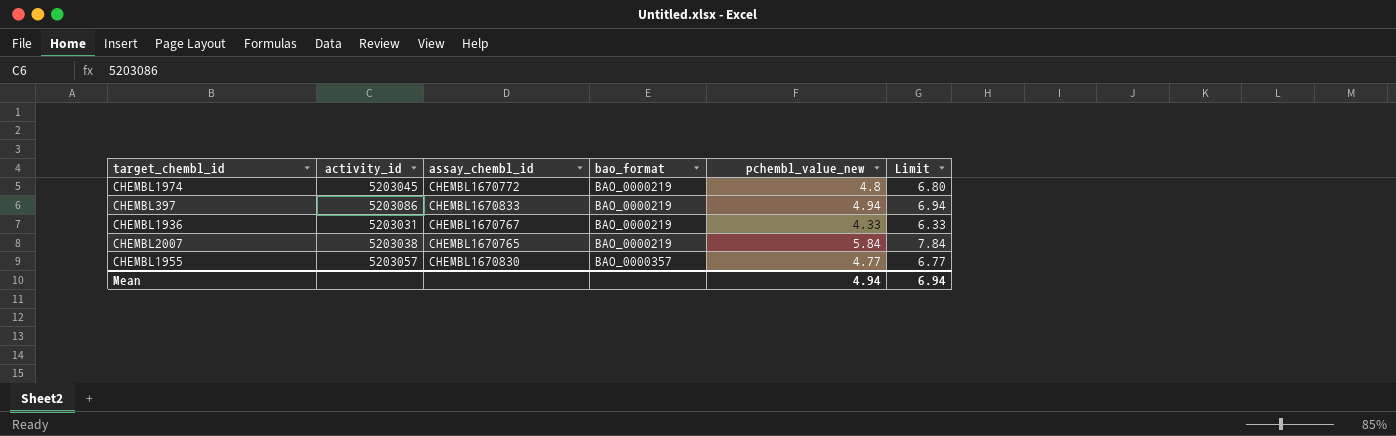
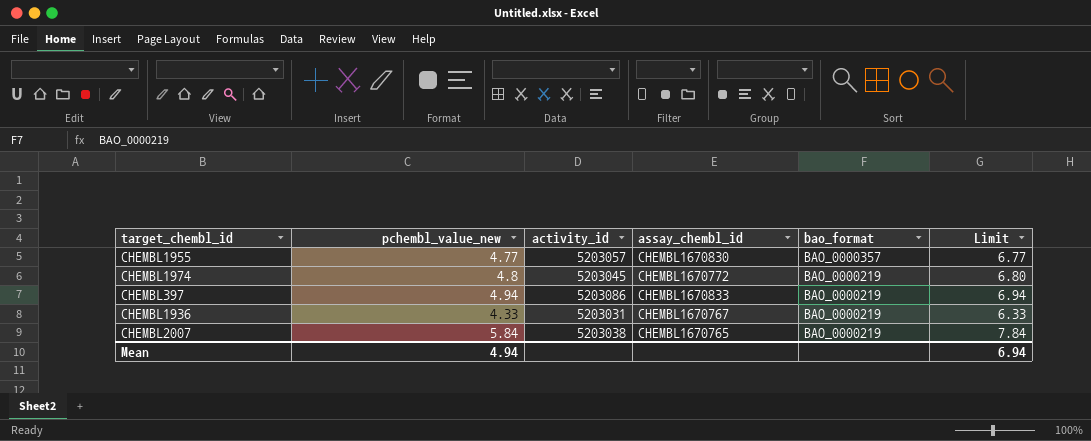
row order: bao_format ascending -> bao_format descending
column pchembl_value_new | position: 5 -> 2

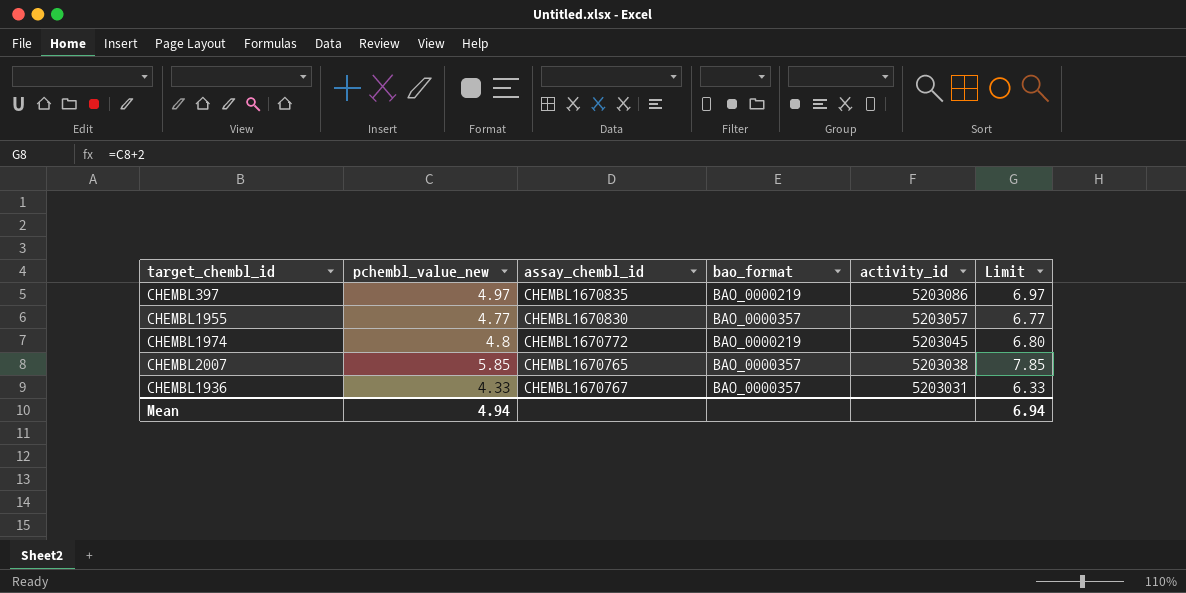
row order: bao_format descending -> activity_id descending
column activity_id | position: 3 -> 5
CHEMBL397 | pchembl_value_new: 4.94 -> 4.97
CHEMBL397 | assay_chembl_id: CHEMBL1670833 -> CHEMBL1670835
CHEMBL397 | Limit: 6.94 -> 6.97
CHEMBL2007 | pchembl_value_new: 5.84 -> 5.85
CHEMBL2007 | bao_format: BAO_0000219 -> BAO_0000357
CHEMBL2007 | Limit: 7.84 -> 7.85
CHEMBL1936 | bao_format: BAO_0000219 -> BAO_0000357

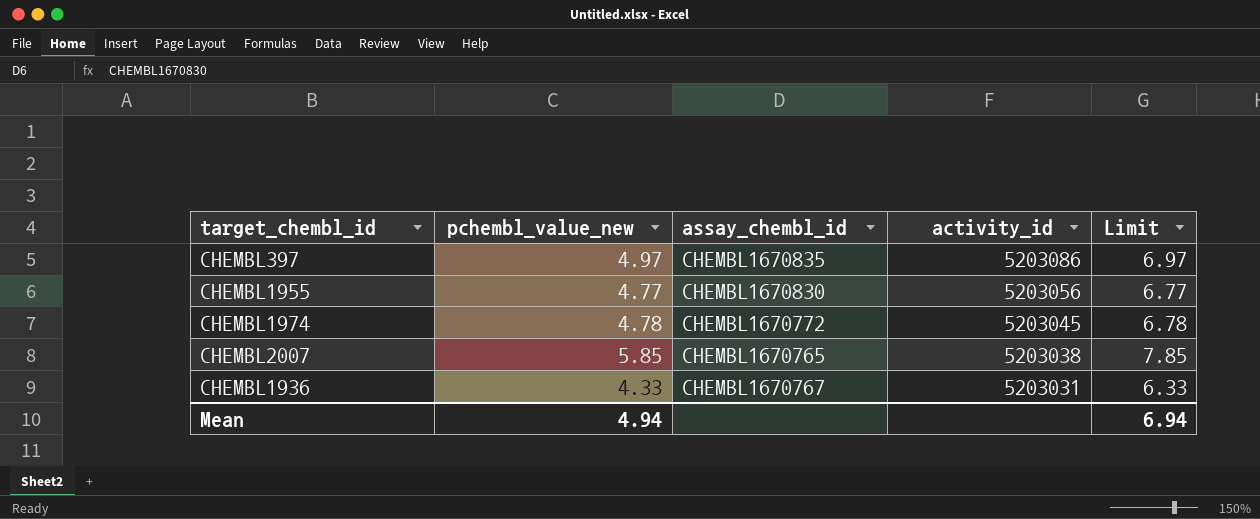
column bao_format | position: 4 -> none
CHEMBL1955 | activity_id: 5203057 -> 5203056
CHEMBL1974 | pchembl_value_new: 4.8 -> 4.78
CHEMBL1974 | Limit: 6.80 -> 6.78

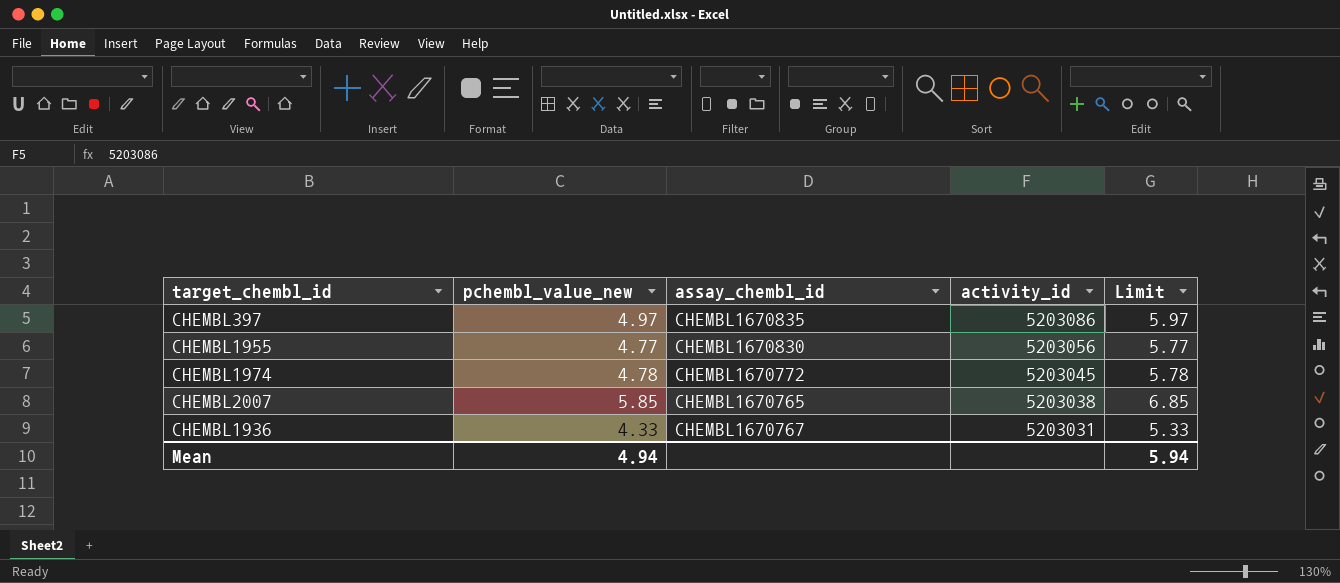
column Limit | formula: [pchembl_value_new] + 2 -> [pchembl_value_new] + 1
Mean | Limit: 6.94 -> 5.94

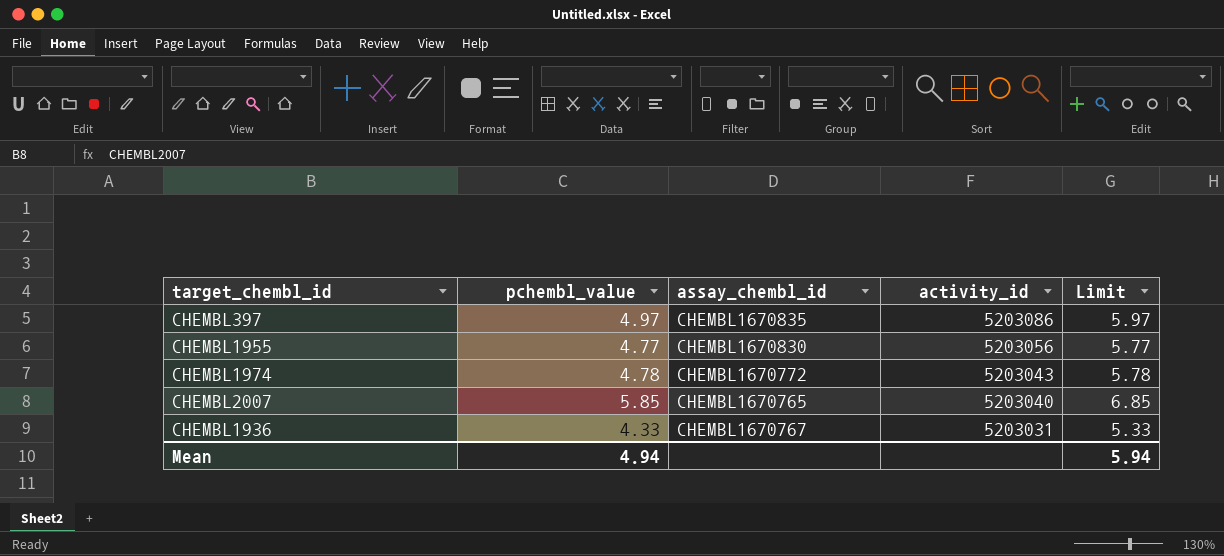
column name: pchembl_value_new -> pchembl_value
CHEMBL1974 | activity_id: 5203045 -> 5203043
CHEMBL2007 | activity_id: 5203038 -> 5203040

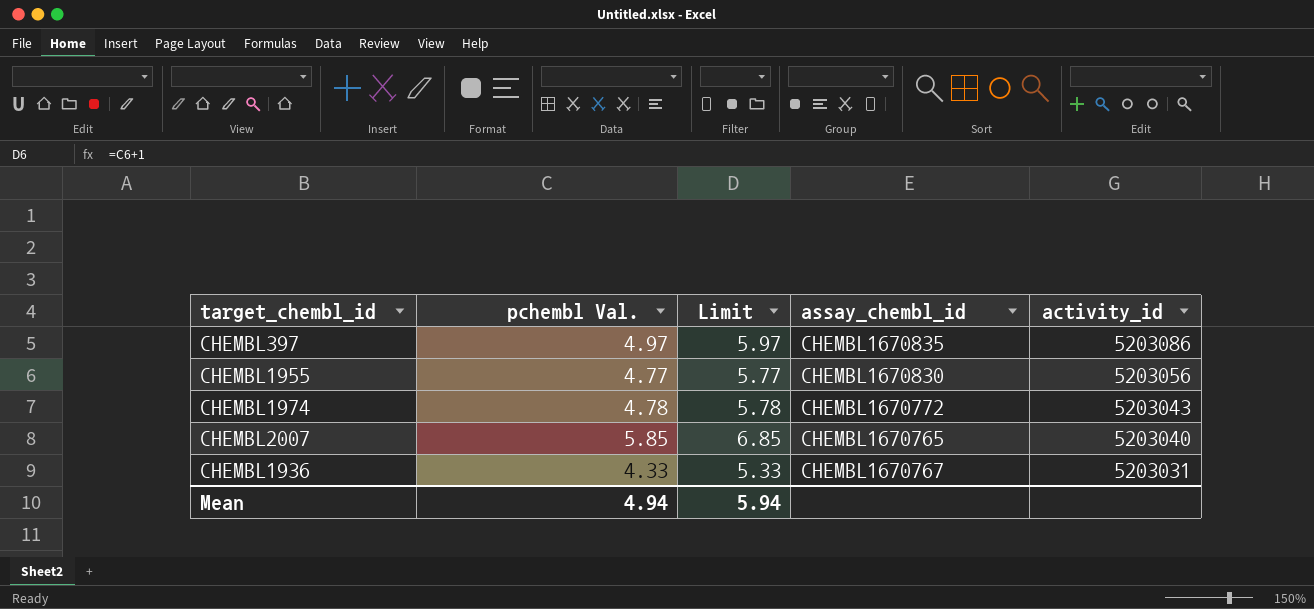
column name: pchembl_value -> pchembl Val.
column Limit | position: 5 -> 3

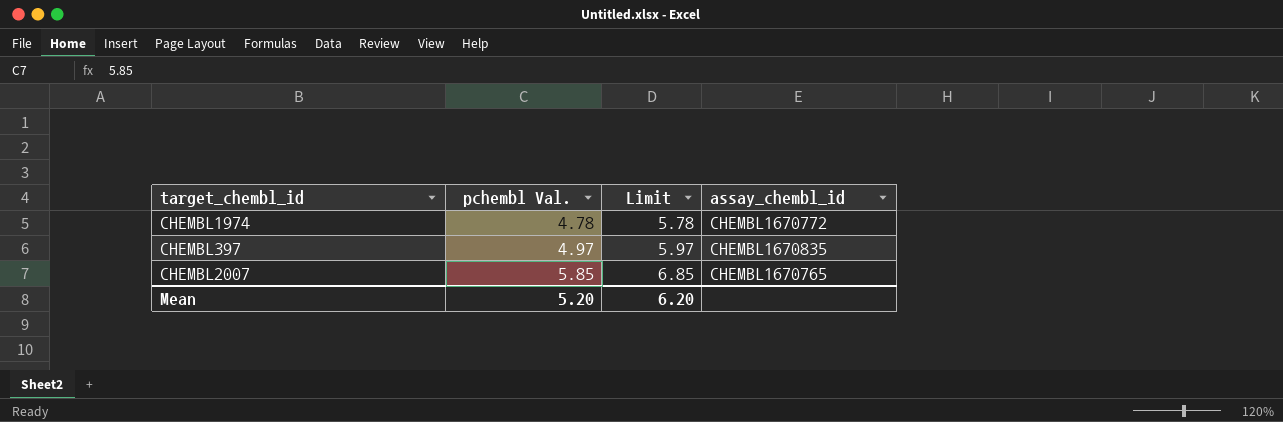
row order: activity_id descending -> pchembl Val. ascending
column activity_id | position: 5 -> none
row CHEMBL1955: 4.77 | 5.77 | CHEMBL1670830 | 5203056 -> none
row CHEMBL1936: 4.33 | 5.33 | CHEMBL1670767 | 5203031 -> none
Mean | pchembl Val.: 4.94 -> 5.20
Mean | Limit: 5.94 -> 6.20

